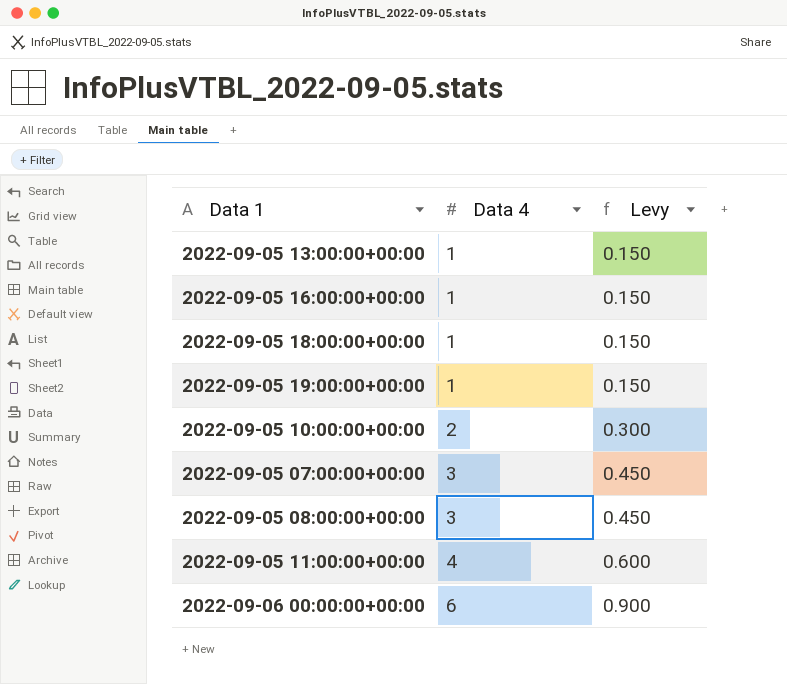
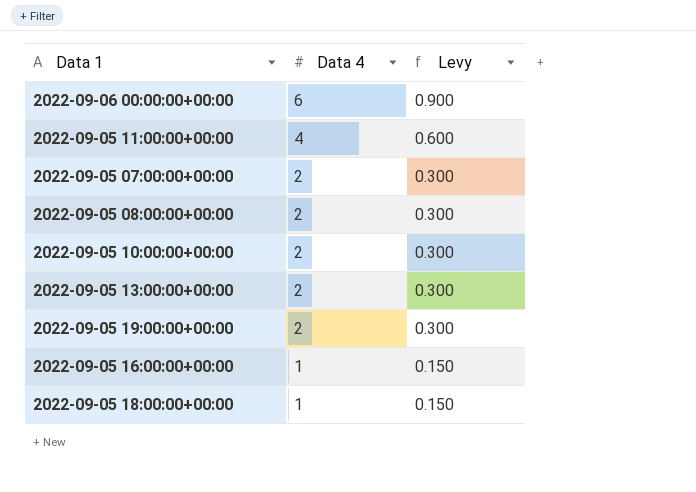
row order: Data 4 ascending -> Data 4 descending
2022-09-05 07:00:00+00:00 | Data 4: 3 -> 2
2022-09-05 07:00:00+00:00 | Levy: 0.450 -> 0.300
2022-09-05 08:00:00+00:00 | Data 4: 3 -> 2
2022-09-05 08:00:00+00:00 | Levy: 0.450 -> 0.300
2022-09-05 13:00:00+00:00 | Data 4: 1 -> 2
2022-09-05 13:00:00+00:00 | Levy: 0.150 -> 0.300
2022-09-05 19:00:00+00:00 | Data 4: 1 -> 2
2022-09-05 19:00:00+00:00 | Levy: 0.150 -> 0.300

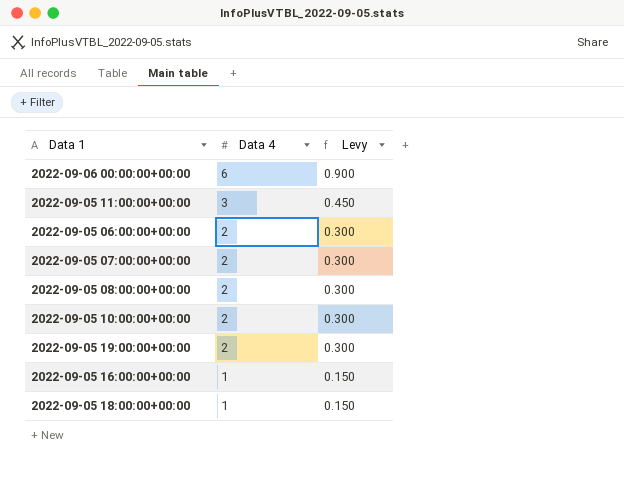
row 2022-09-05 13:00:00+00:00: 2 | 0.300 -> none
2022-09-05 11:00:00+00:00 | Data 4: 4 -> 3
2022-09-05 11:00:00+00:00 | Levy: 0.600 -> 0.450
row 2022-09-05 06:00:00+00:00: none -> 2 | 0.300

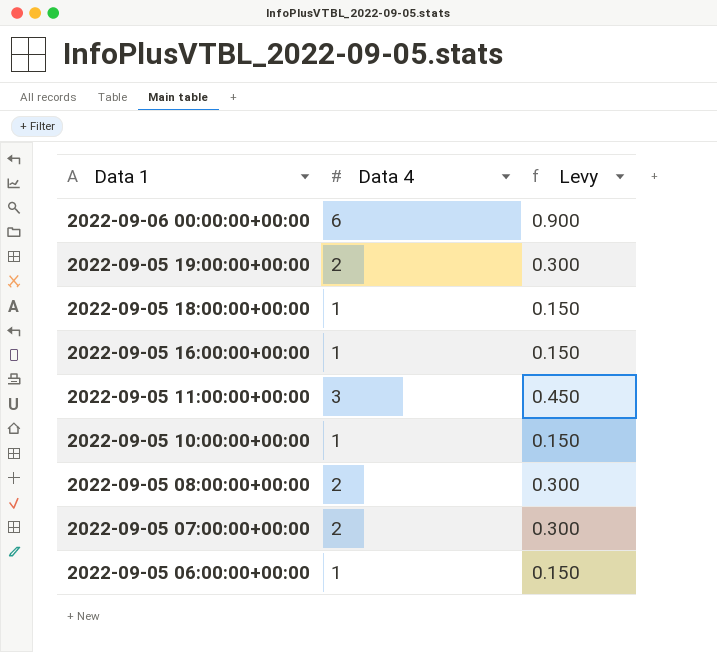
row order: Data 4 descending -> Data 1 descending
2022-09-05 10:00:00+00:00 | Data 4: 2 -> 1
2022-09-05 10:00:00+00:00 | Levy: 0.300 -> 0.150
2022-09-05 06:00:00+00:00 | Data 4: 2 -> 1
2022-09-05 06:00:00+00:00 | Levy: 0.300 -> 0.150

